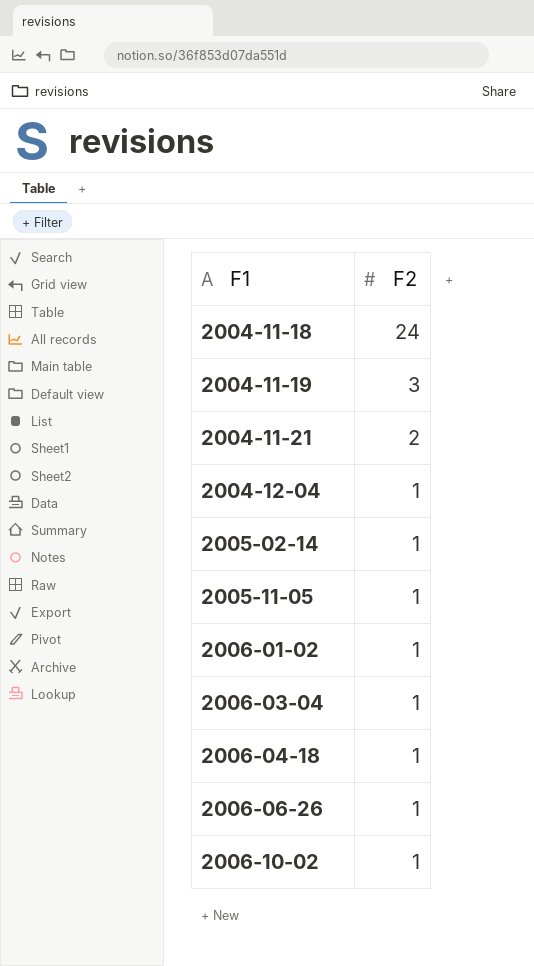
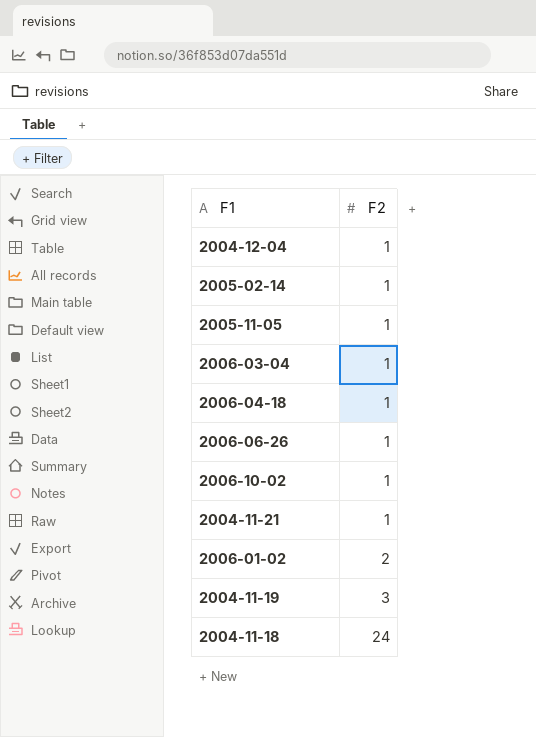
row order: F1 ascending -> F2 ascending
2004-11-21 | F2: 2 -> 1
2006-01-02 | F2: 1 -> 2

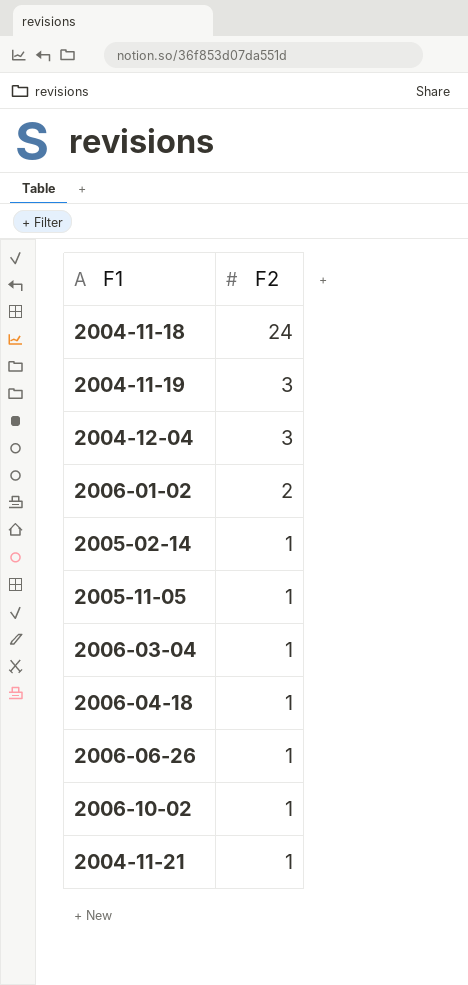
row order: F2 ascending -> F2 descending
2004-12-04 | F2: 1 -> 3

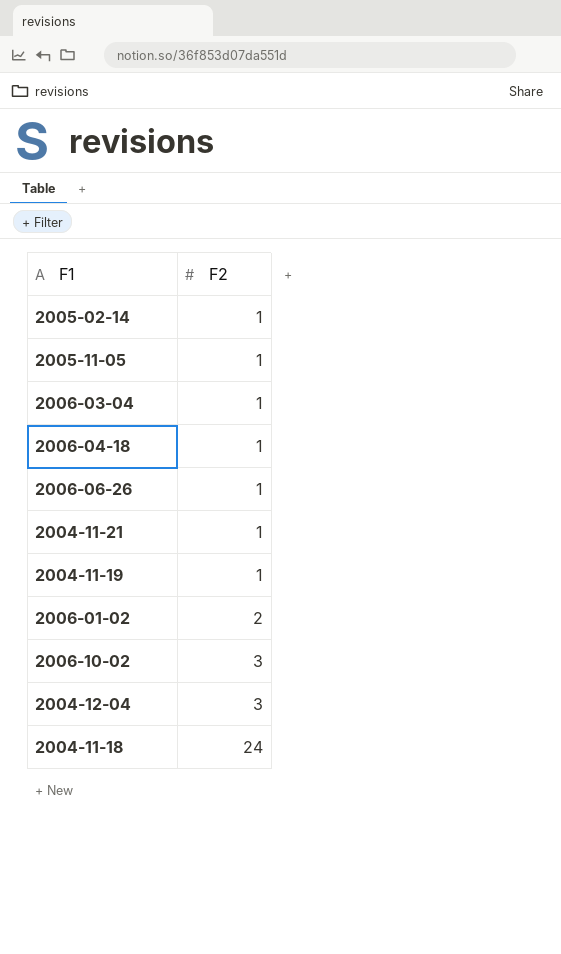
row order: F2 descending -> F2 ascending
2004-11-19 | F2: 3 -> 1
2006-10-02 | F2: 1 -> 3

